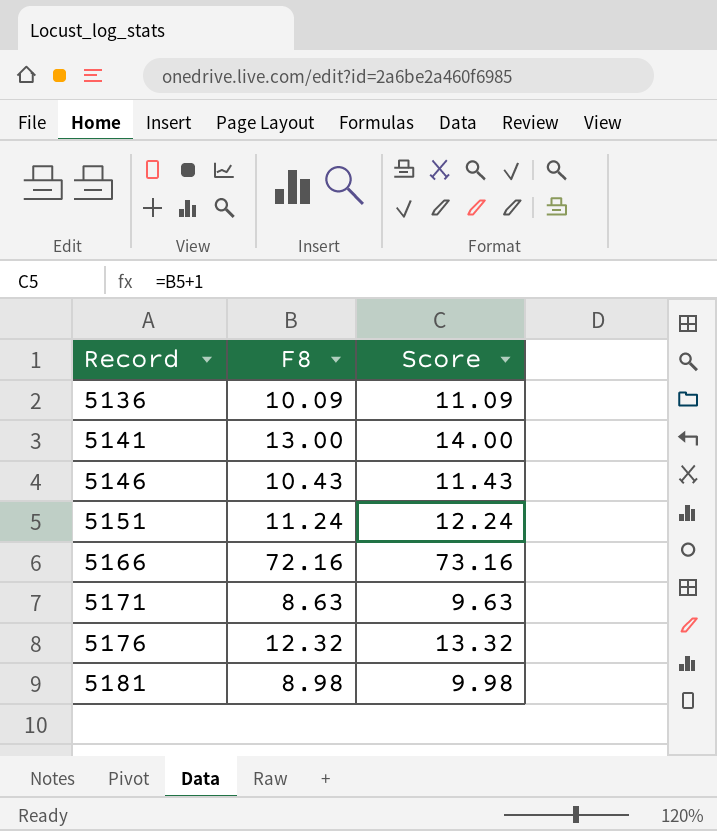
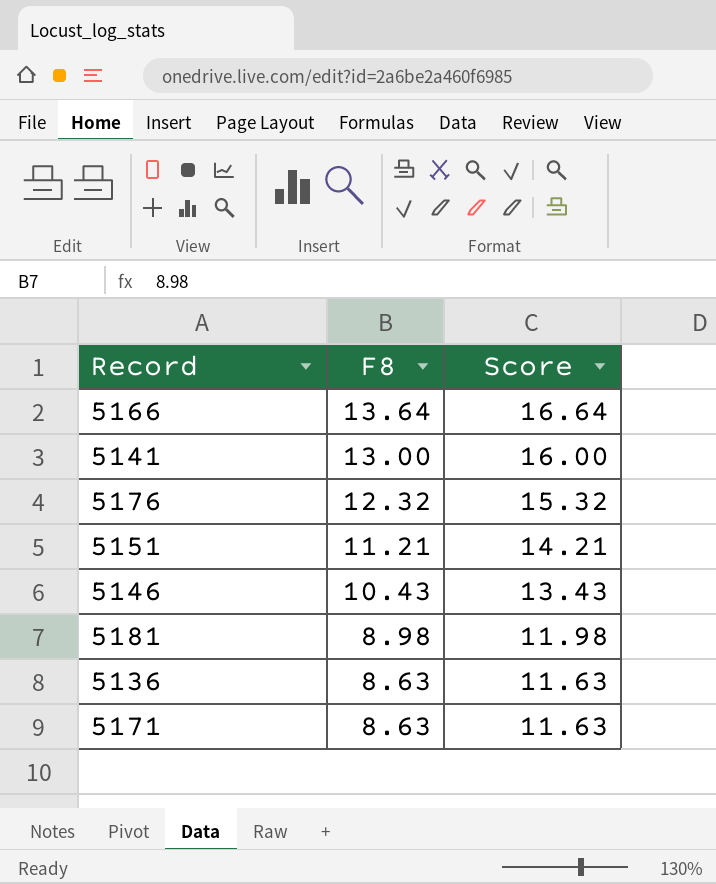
row order: Record ascending -> F8 descending
column Score | formula: [F8] + 1 -> [F8] + 3
5166 | F8: 72.16 -> 13.64
5151 | F8: 11.24 -> 11.21
5136 | F8: 10.09 -> 8.63

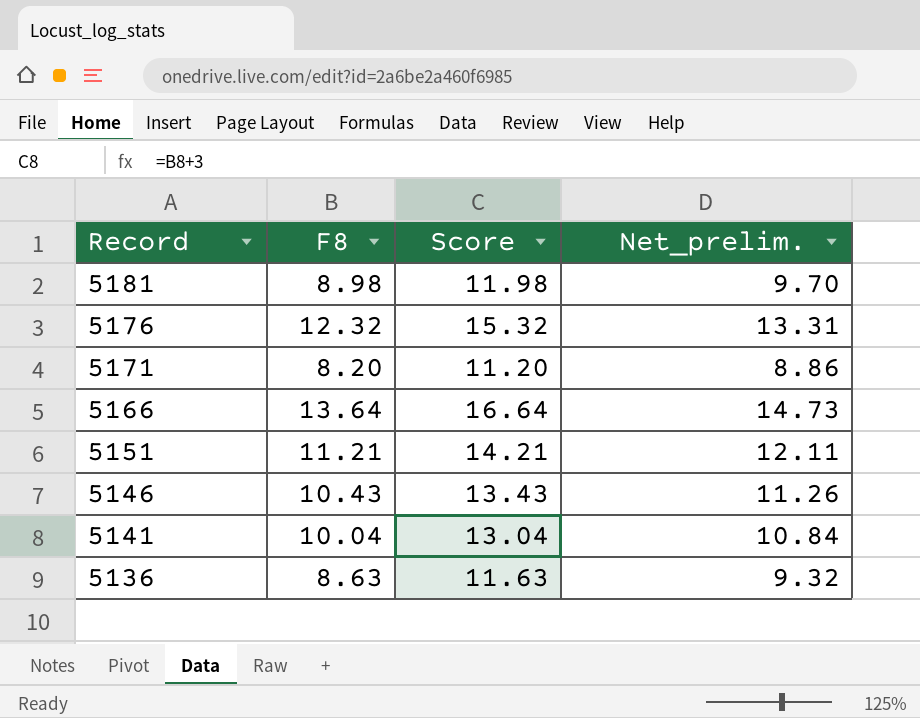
row order: F8 descending -> Record descending
column Net_prelim. | formula: none -> [F8] * 1.08
5171 | F8: 8.63 -> 8.20
5171 | Score: 11.63 -> 11.20
5141 | F8: 13.00 -> 10.04
5141 | Score: 16.00 -> 13.04

